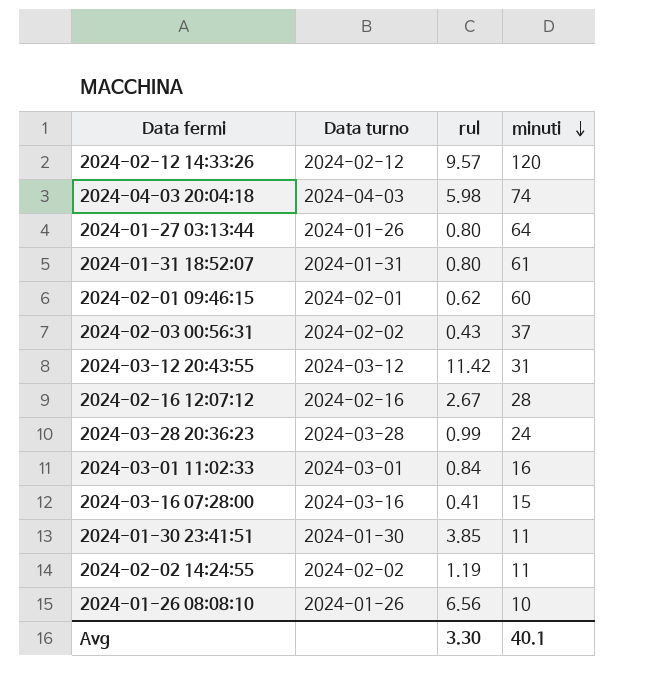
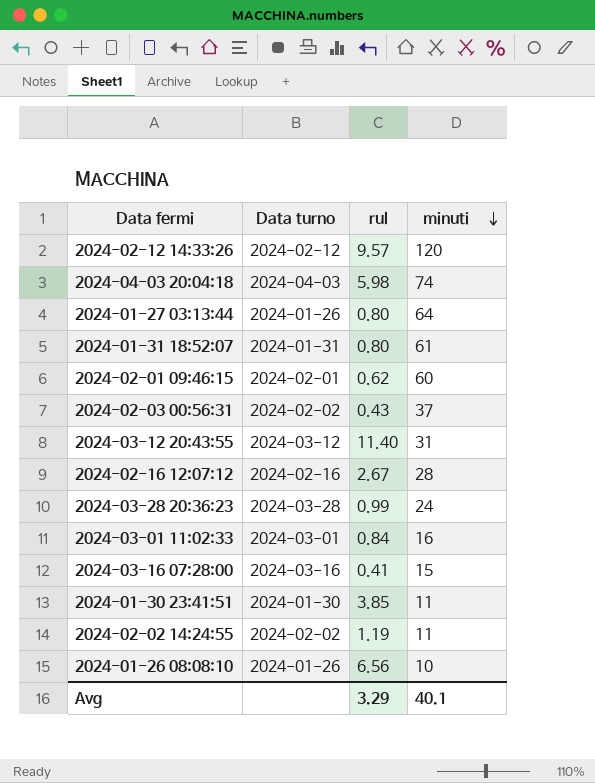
2024-03-12 20:43:55 | rul: 11.42 -> 11.40
Avg | rul: 3.30 -> 3.29

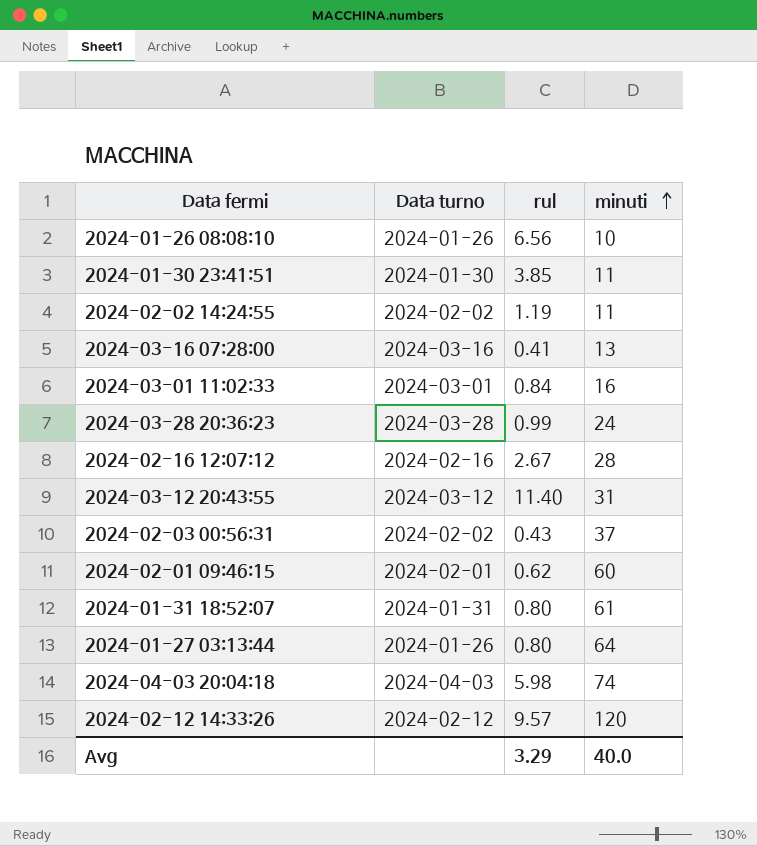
row order: minuti descending -> minuti ascending
2024-03-16 07:28:00 | minuti: 15 -> 13
Avg | minuti: 40.1 -> 40.0

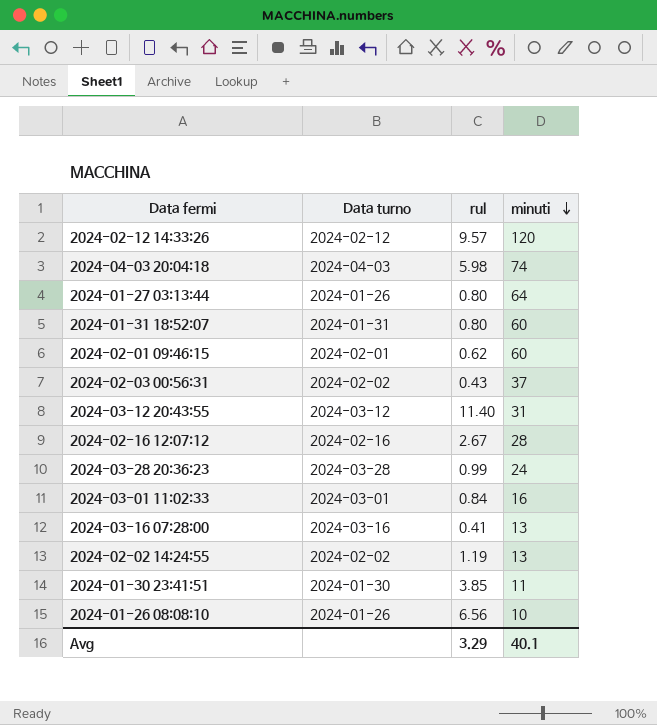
row order: minuti ascending -> minuti descending
2024-01-31 18:52:07 | minuti: 61 -> 60
2024-02-02 14:24:55 | minuti: 11 -> 13
Avg | minuti: 40.0 -> 40.1

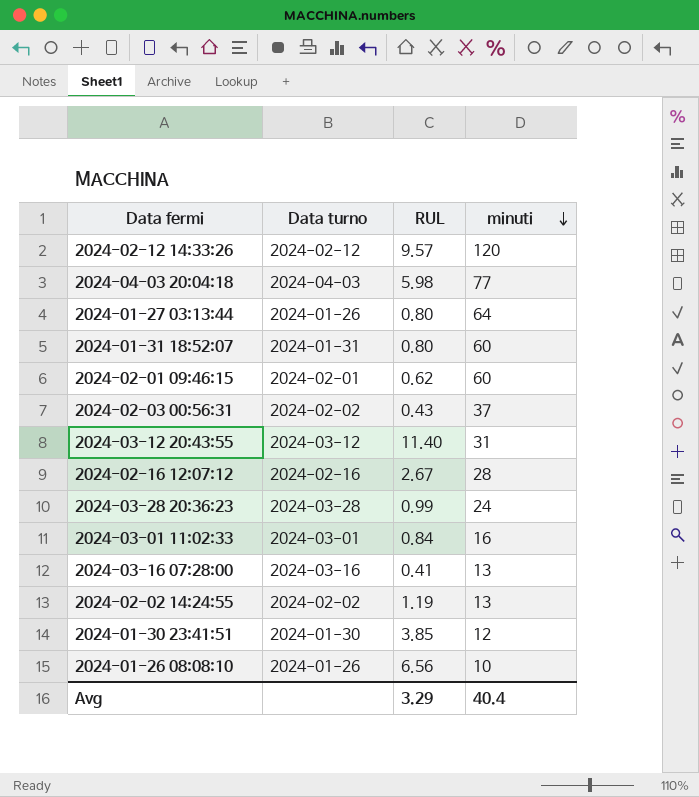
column name: rul -> RUL
2024-04-03 20:04:18 | minuti: 74 -> 77
2024-01-30 23:41:51 | minuti: 11 -> 12
Avg | minuti: 40.1 -> 40.4

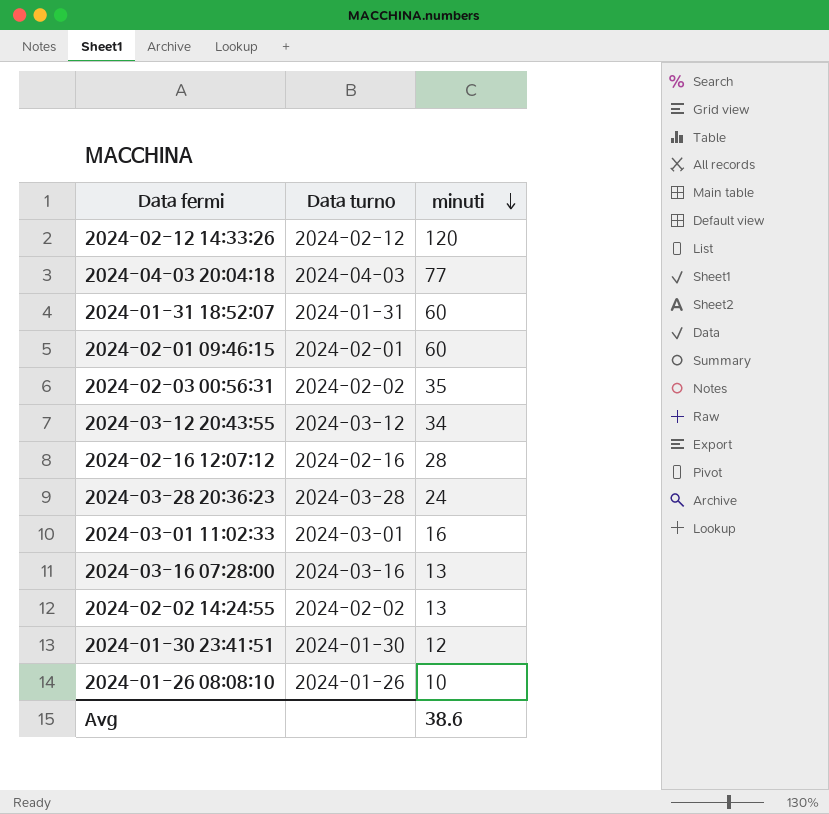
column RUL | position: 3 -> none
row 2024-01-27 03:13:44: 2024-01-26 | 0.80 | 64 -> none
2024-02-03 00:56:31 | minuti: 37 -> 35
2024-03-12 20:43:55 | minuti: 31 -> 34
Avg | minuti: 40.4 -> 38.6

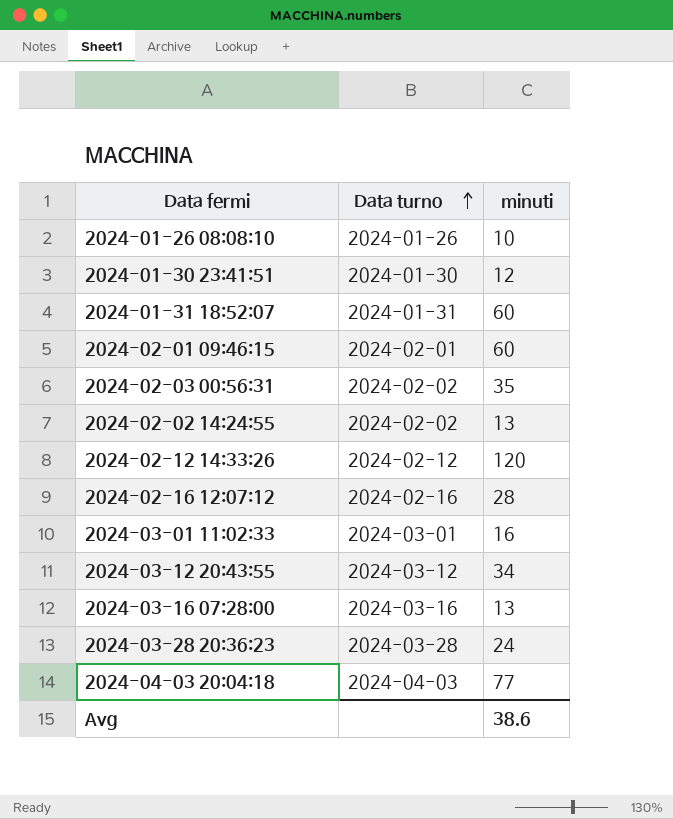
row order: minuti descending -> Data turno ascending

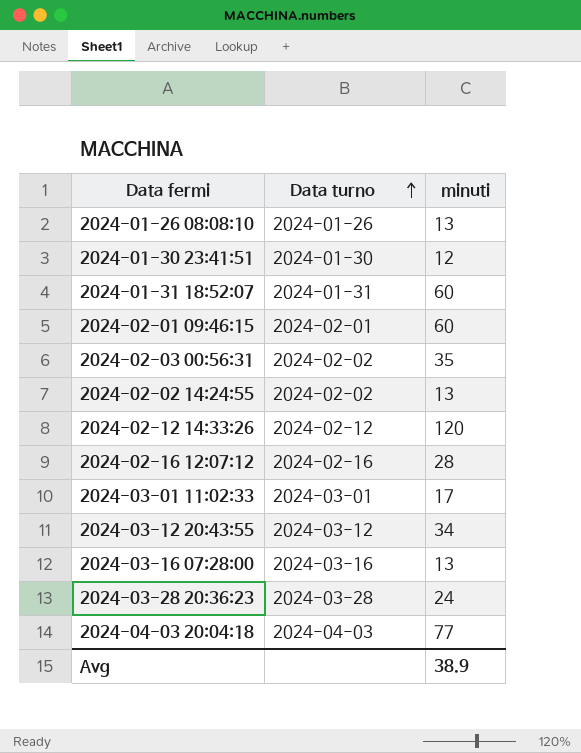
2024-01-26 08:08:10 | minuti: 10 -> 13
2024-03-01 11:02:33 | minuti: 16 -> 17
Avg | minuti: 38.6 -> 38.9

